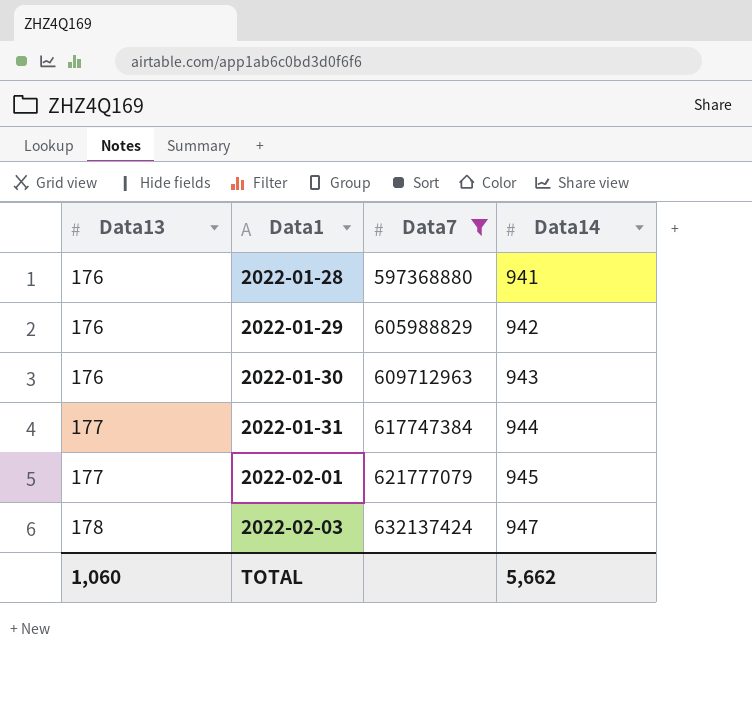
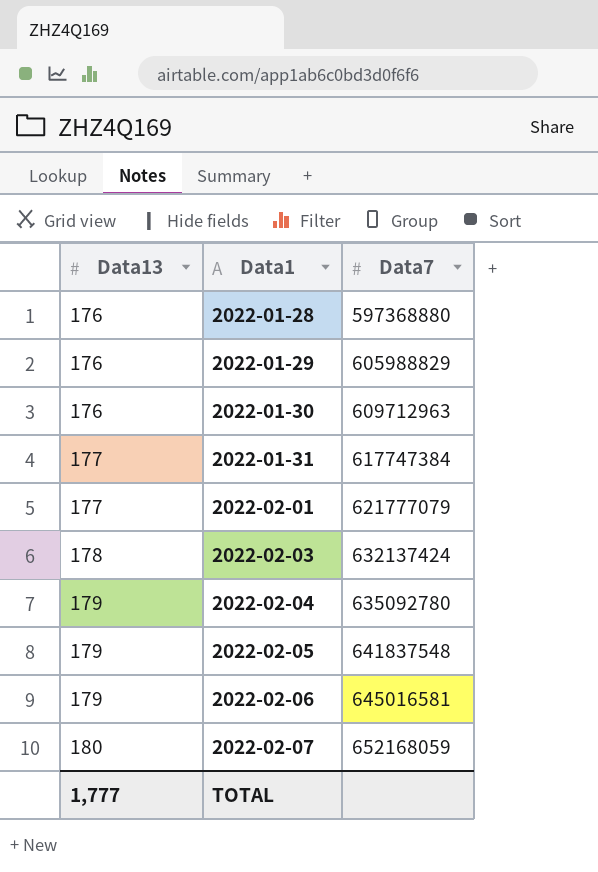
filter: Data7 <= 632137424 -> none
column Data14 | position: 4 -> none
TOTAL | Data13: 1,060 -> 1,777

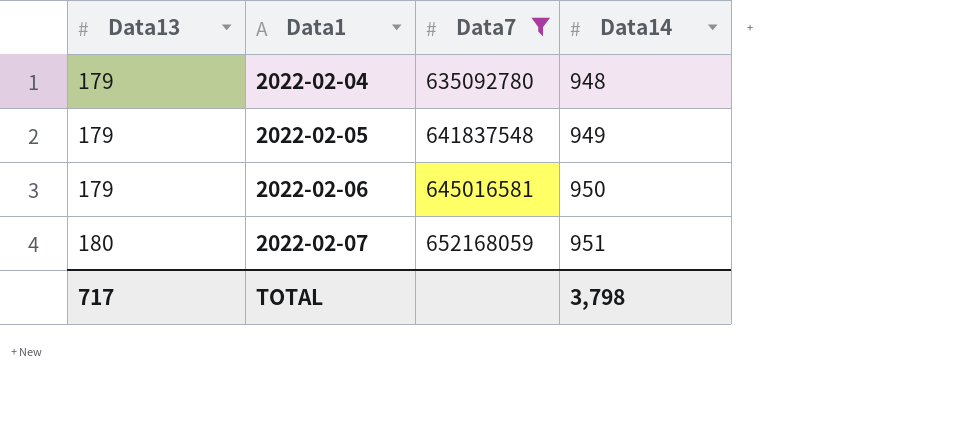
filter: none -> Data7 >= 635092780
column Data14 | position: none -> 4
TOTAL | Data13: 1,777 -> 717

